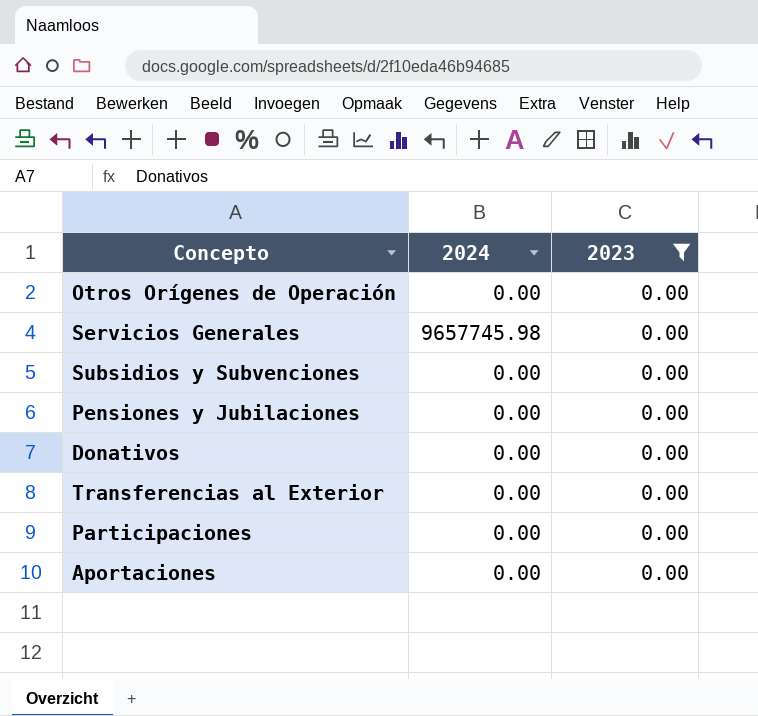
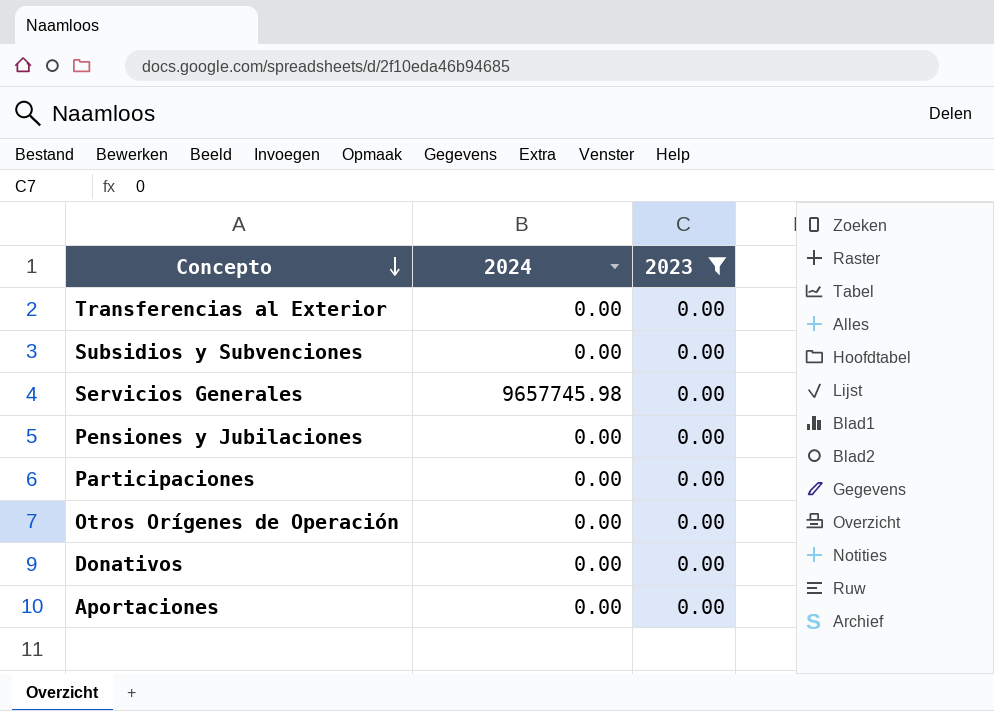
row order: none -> Concepto descending

